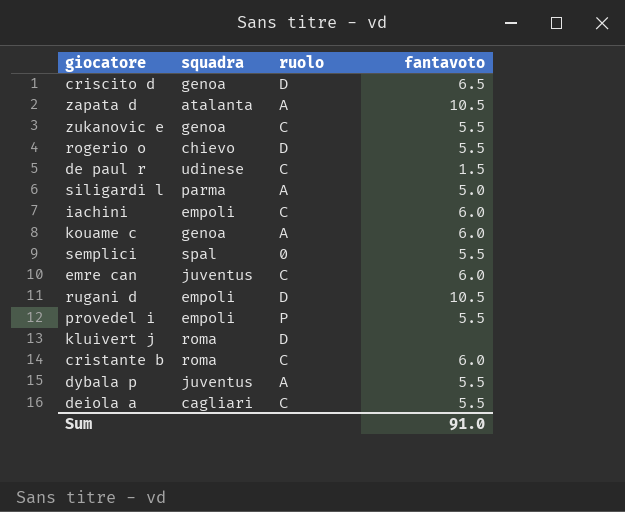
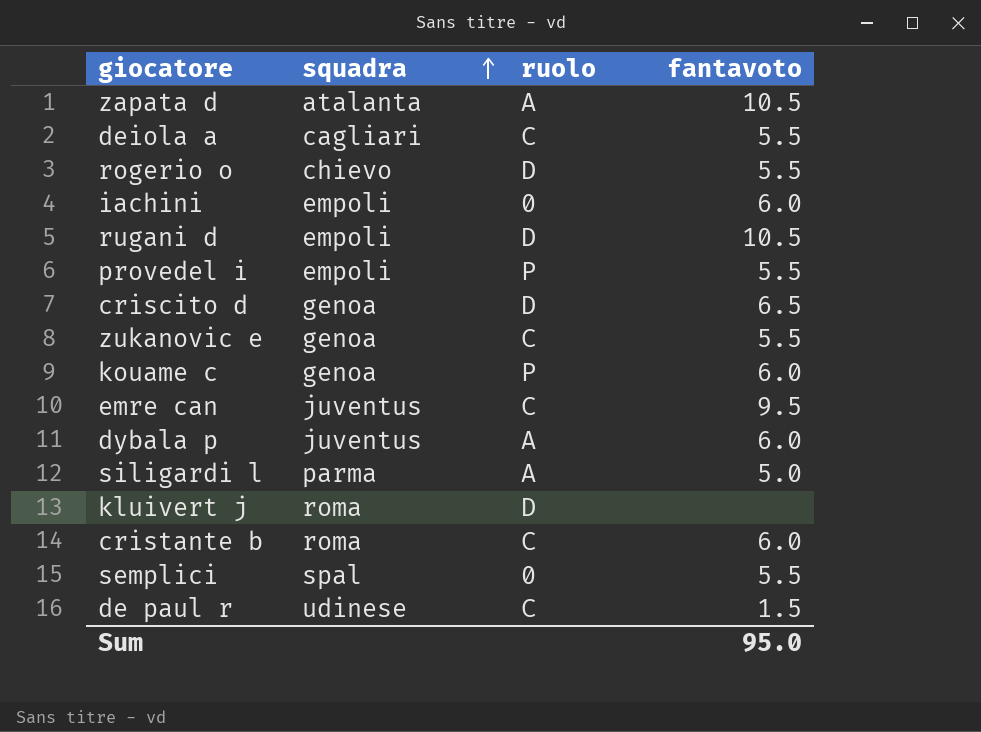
row order: none -> squadra ascending
iachini | ruolo: C -> 0
kouame c | ruolo: A -> P
emre can | fantavoto: 6.0 -> 9.5
dybala p | fantavoto: 5.5 -> 6.0
Sum | fantavoto: 91.0 -> 95.0

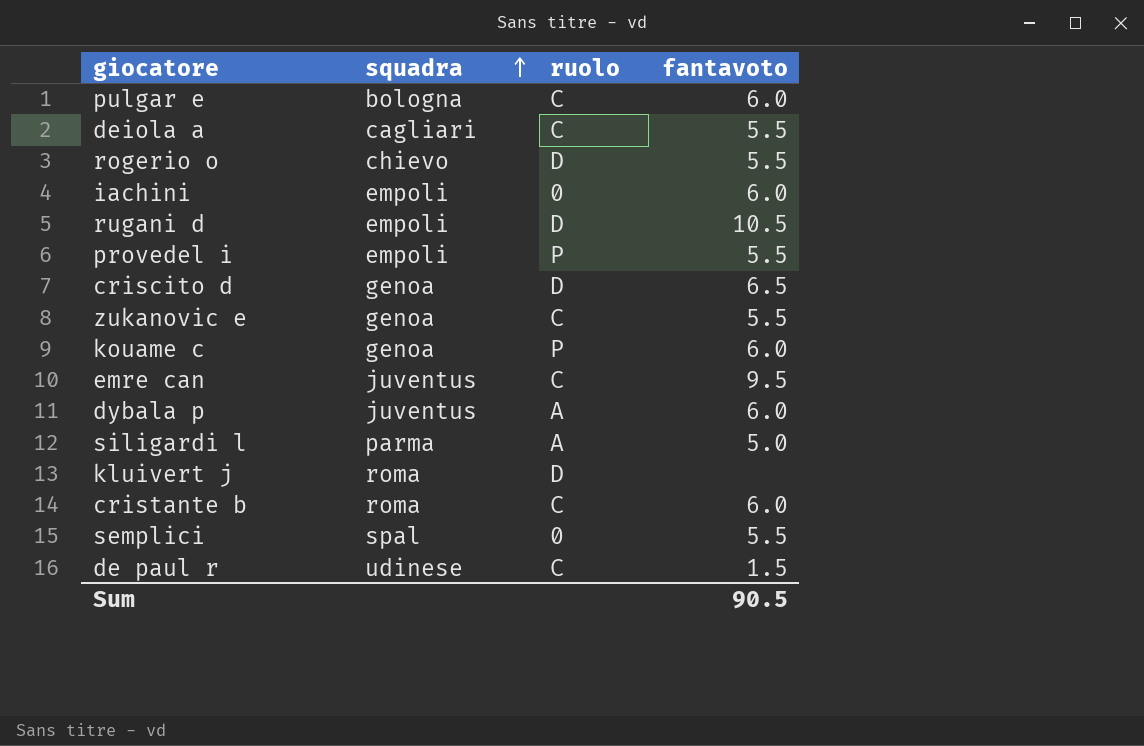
row zapata d: atalanta | A | 10.5 -> none
row pulgar e: none -> bologna | C | 6.0
Sum | fantavoto: 95.0 -> 90.5

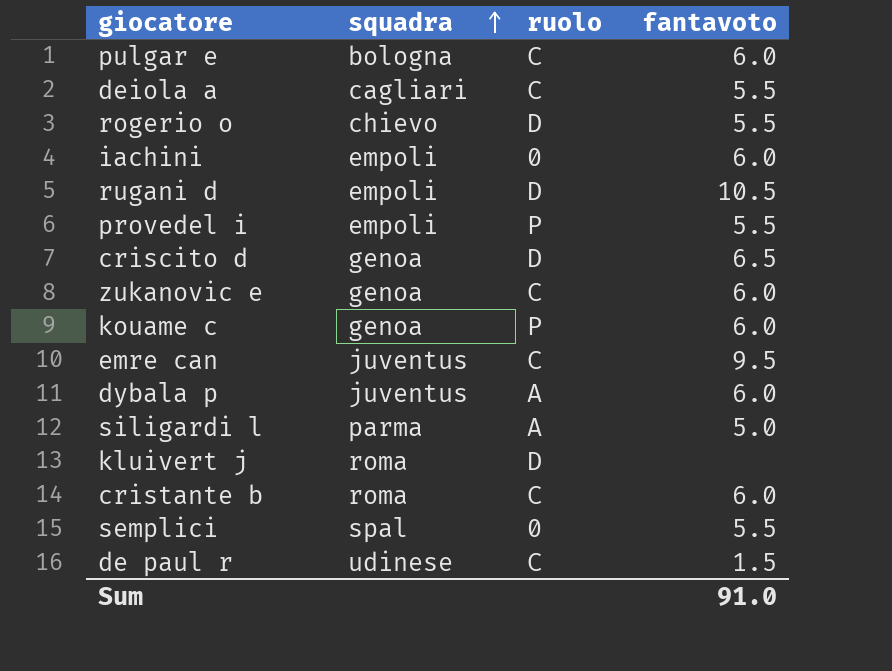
zukanovic e | fantavoto: 5.5 -> 6.0
Sum | fantavoto: 90.5 -> 91.0

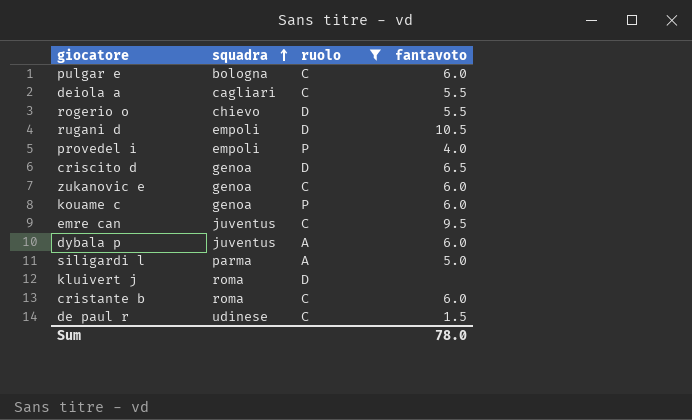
filter: none -> ruolo != 0
provedel i | fantavoto: 5.5 -> 4.0
Sum | fantavoto: 91.0 -> 78.0

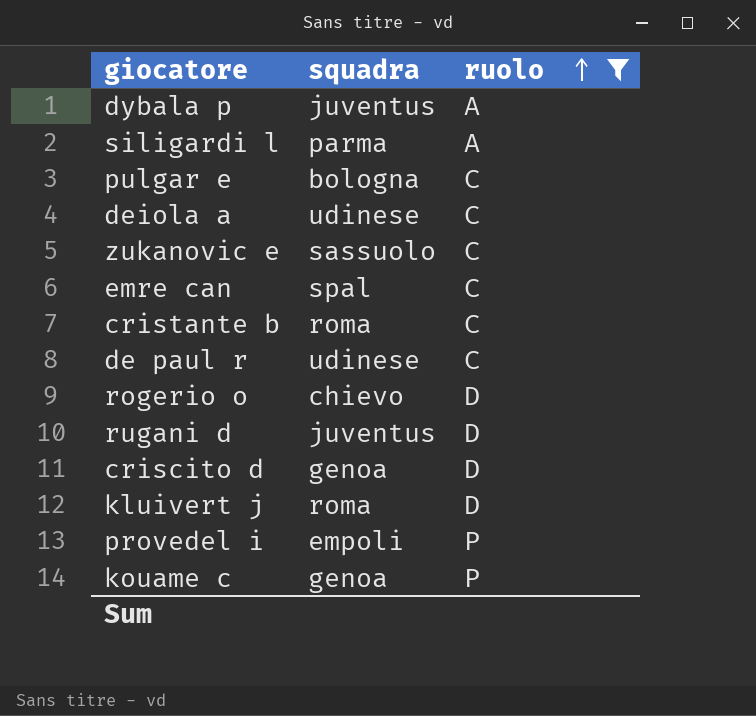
row order: squadra ascending -> ruolo ascending
column fantavoto | position: 4 -> none
deiola a | squadra: cagliari -> udinese
zukanovic e | squadra: genoa -> sassuolo
emre can | squadra: juventus -> spal
rugani d | squadra: empoli -> juventus

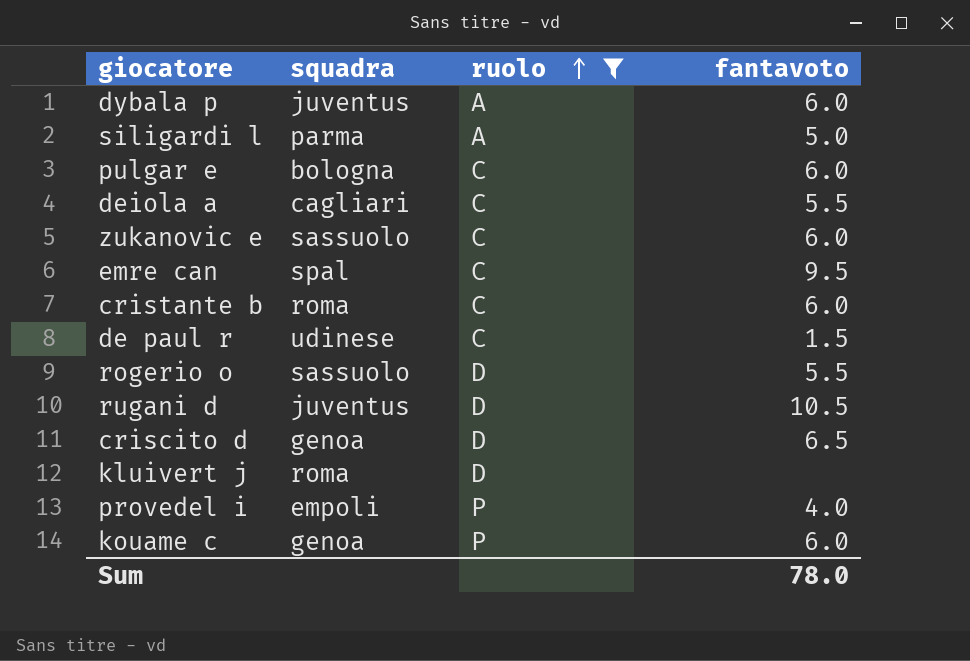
column fantavoto | position: none -> 4
deiola a | squadra: udinese -> cagliari
rogerio o | squadra: chievo -> sassuolo

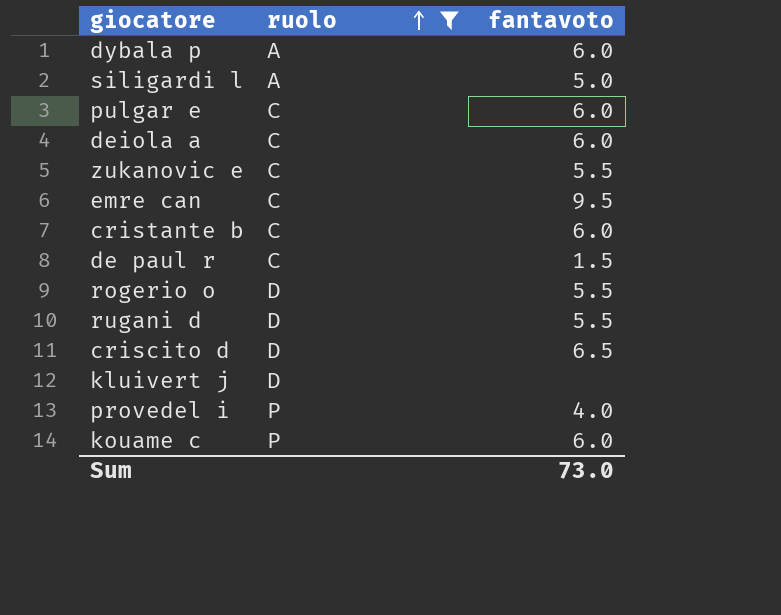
column squadra | position: 2 -> none
deiola a | fantavoto: 5.5 -> 6.0
zukanovic e | fantavoto: 6.0 -> 5.5
rugani d | fantavoto: 10.5 -> 5.5
Sum | fantavoto: 78.0 -> 73.0

